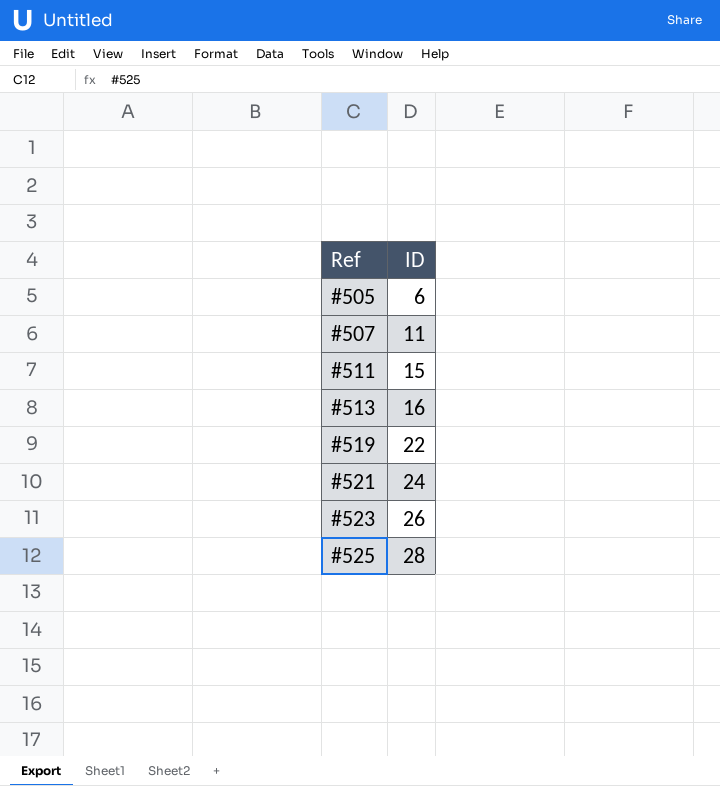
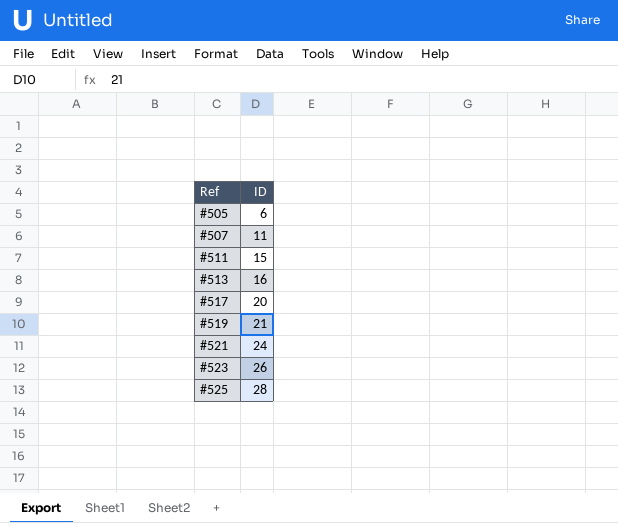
row #517: none -> 20
#519 | ID: 22 -> 21

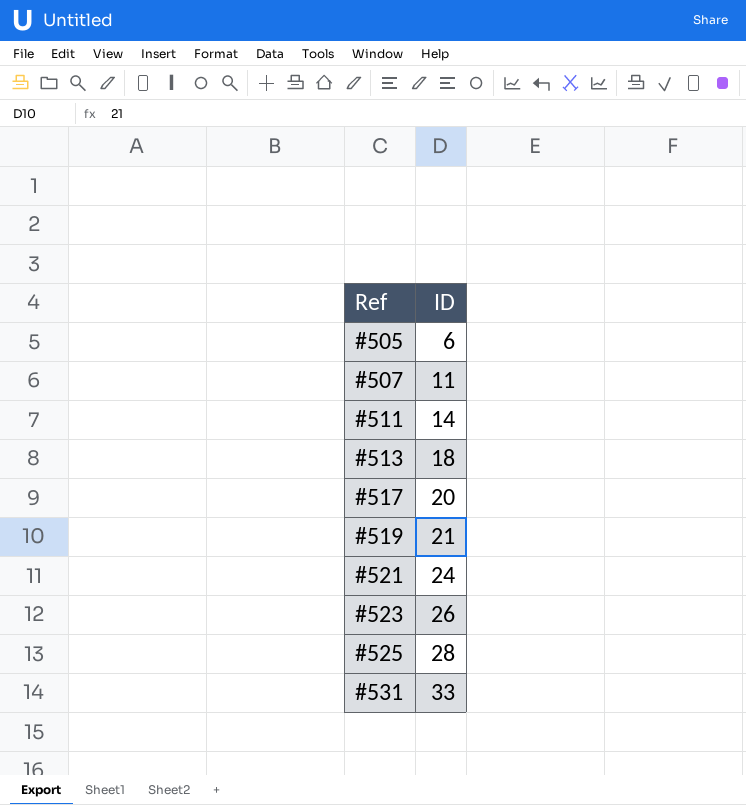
#511 | ID: 15 -> 14
#513 | ID: 16 -> 18
row #531: none -> 33

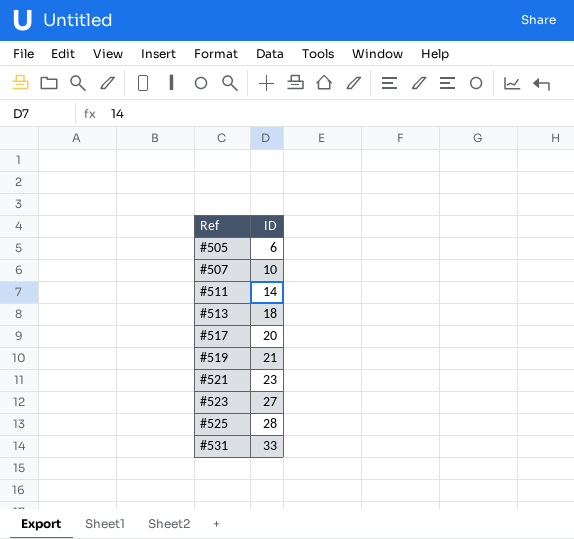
#507 | ID: 11 -> 10
#521 | ID: 24 -> 23
#523 | ID: 26 -> 27

